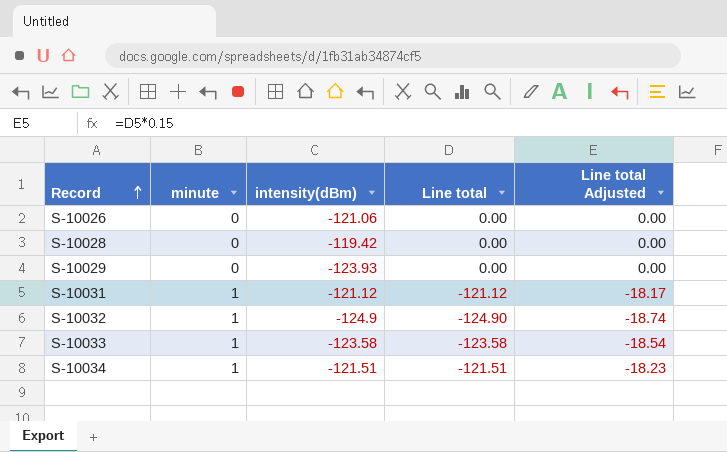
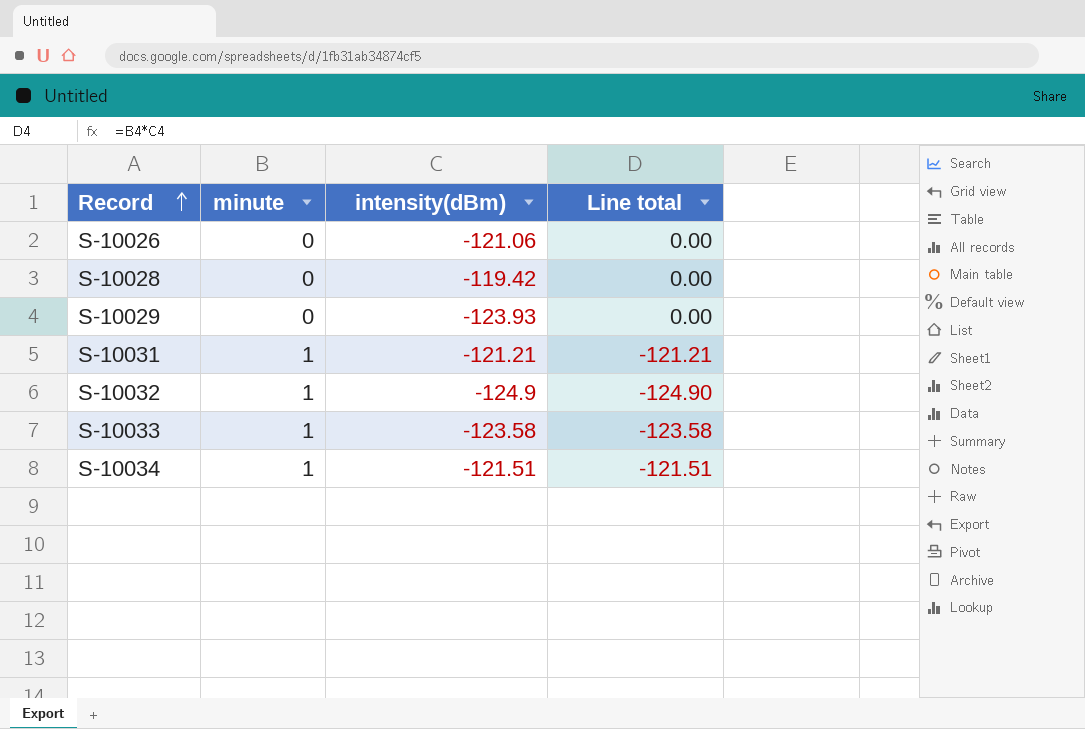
column Line total Adjusted | formula: [Line total] * 0.15 -> none
S-10031 | intensity(dBm): -121.12 -> -121.21
S-10031 | Line total: -121.12 -> -121.21

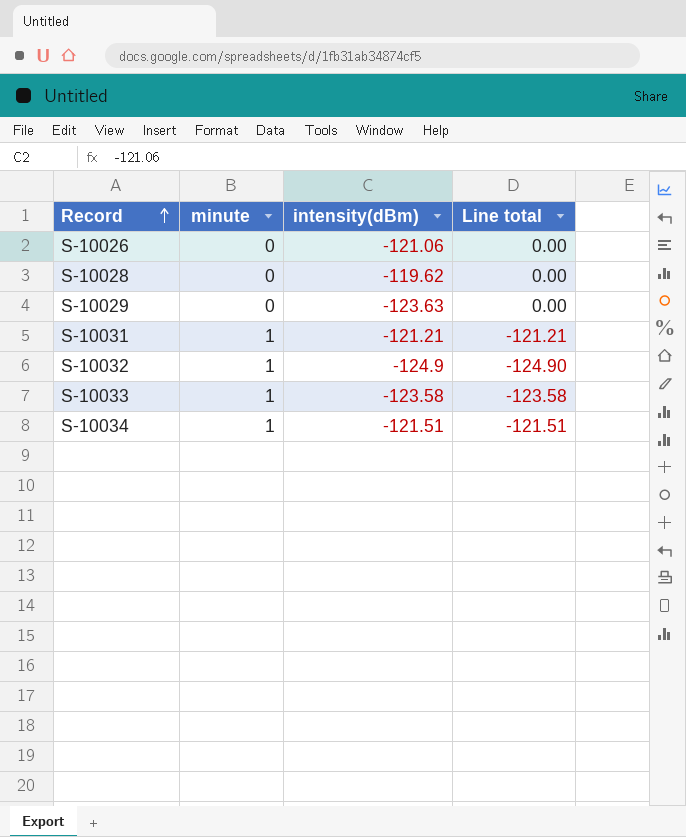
S-10028 | intensity(dBm): -119.42 -> -119.62
S-10029 | intensity(dBm): -123.93 -> -123.63

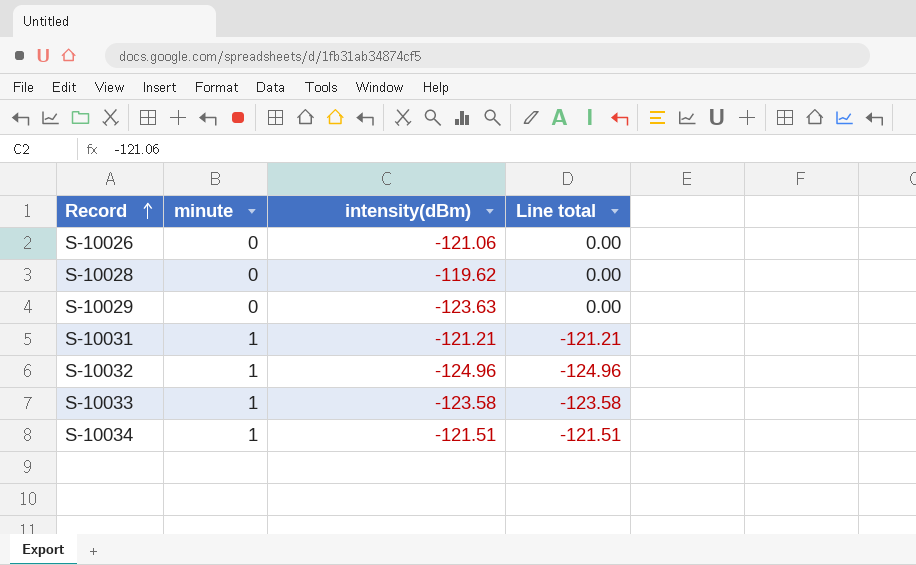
S-10032 | intensity(dBm): -124.9 -> -124.96
S-10032 | Line total: -124.90 -> -124.96

